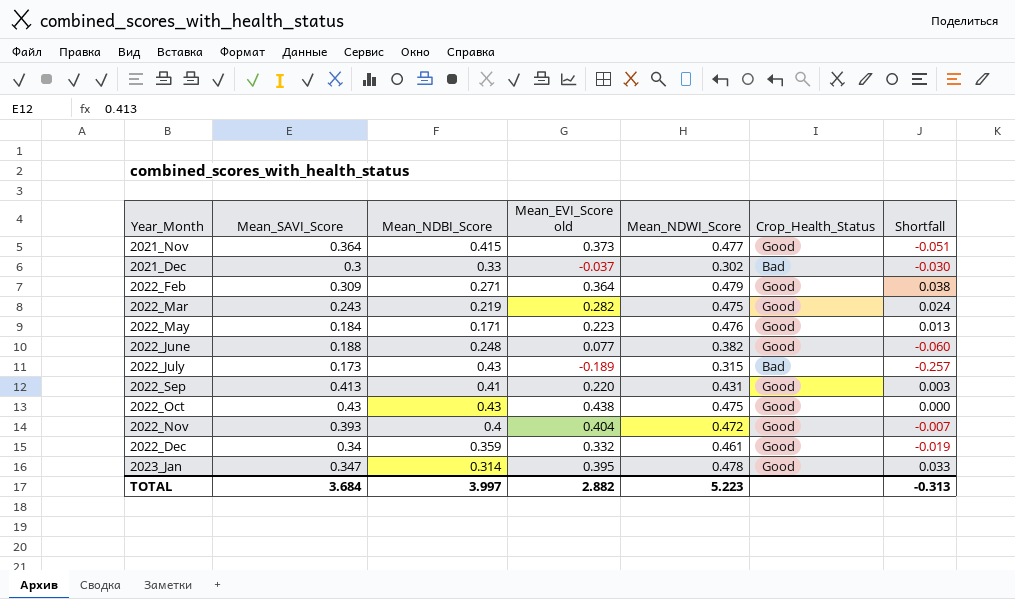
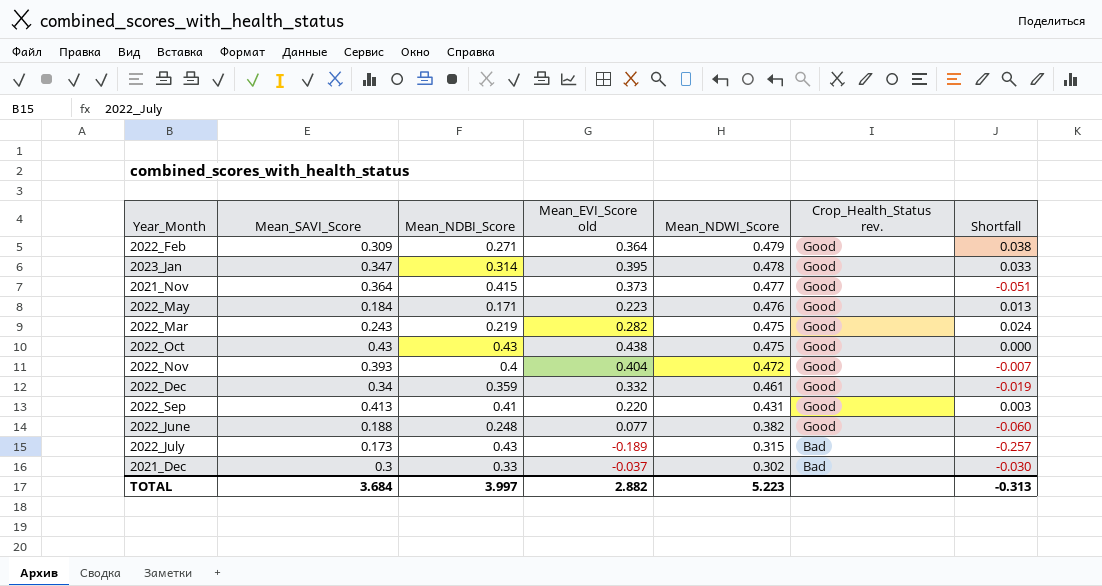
row order: Year_Month ascending -> Mean_NDWI_Score descending
column name: Crop_Health_Status -> Crop_Health_Status rev.

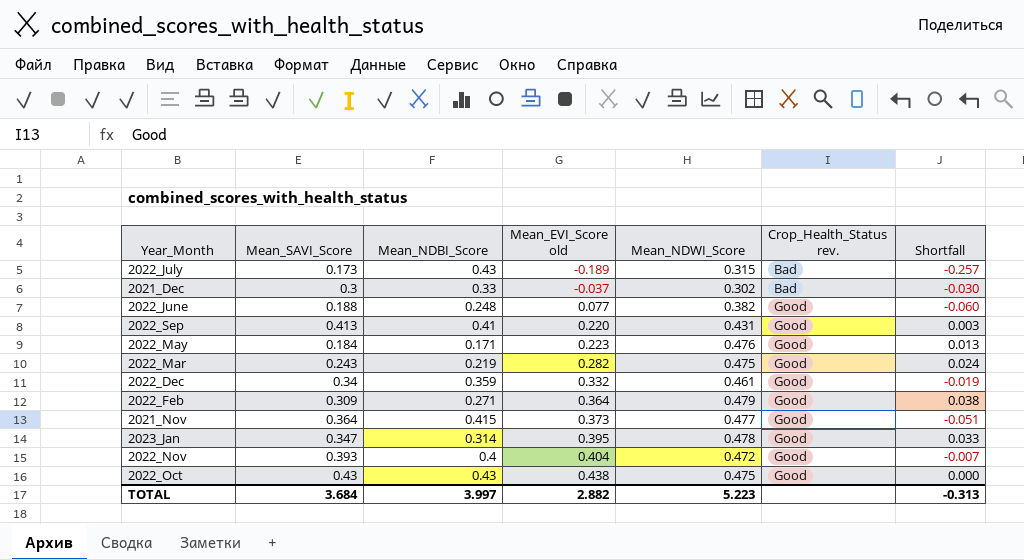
row order: Mean_NDWI_Score descending -> Mean_EVI_Score old ascending

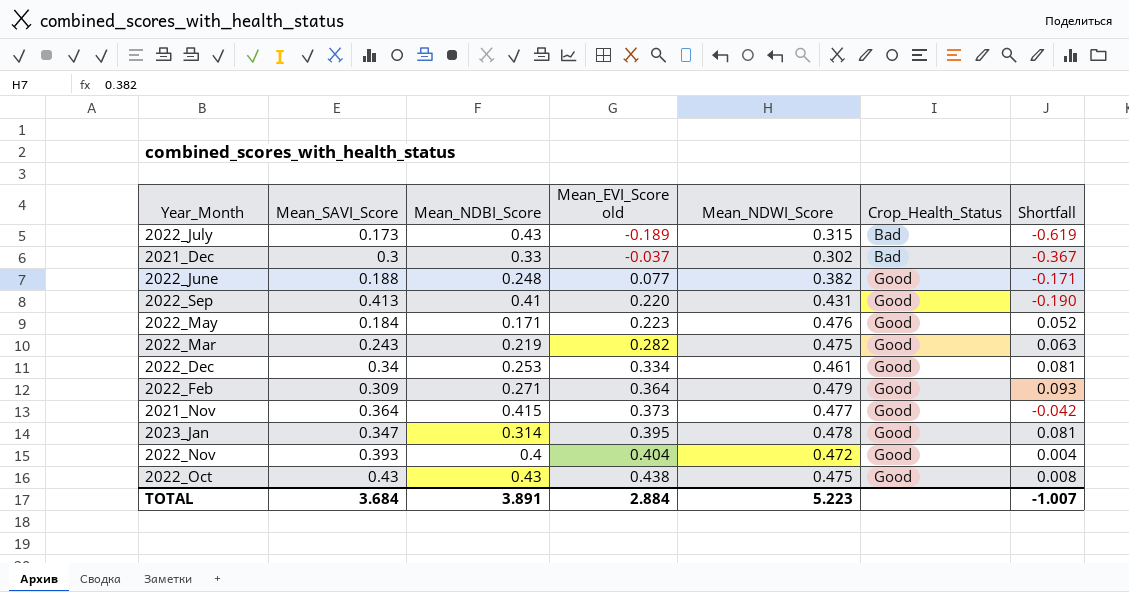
column name: Crop_Health_Status rev. -> Crop_Health_Status
column Shortfall | formula: [Mean_SAVI_Score] - [Mean_NDBI_Score] -> [Mean_EVI_Score old] - [Mean_NDBI_Score]
2022_Dec | Mean_NDBI_Score: 0.359 -> 0.253
2022_Dec | Mean_EVI_Score old: 0.332 -> 0.334
TOTAL | Mean_NDBI_Score: 3.997 -> 3.891
TOTAL | Mean_EVI_Score old: 2.882 -> 2.884
TOTAL | Shortfall: -0.313 -> -1.007

